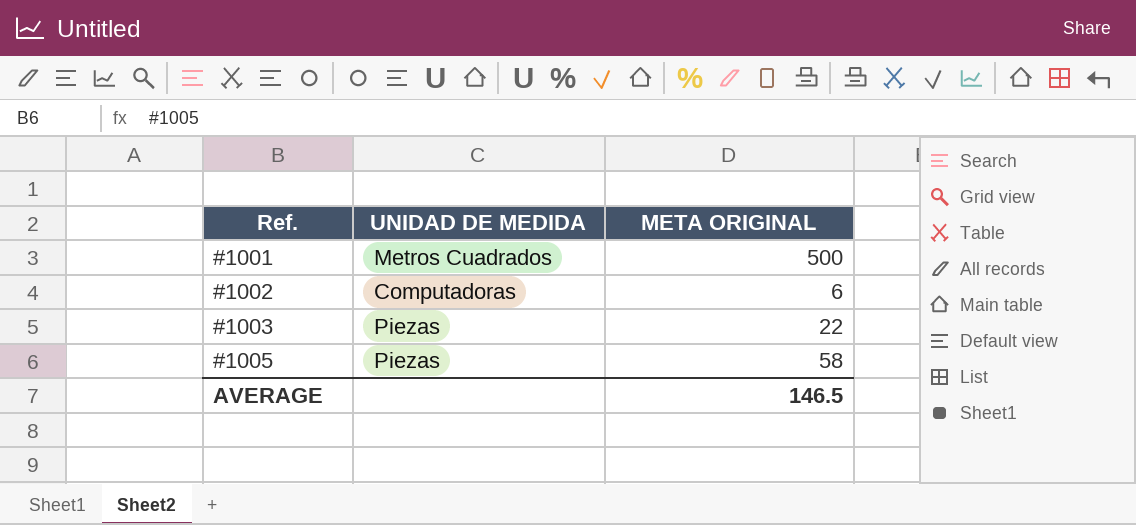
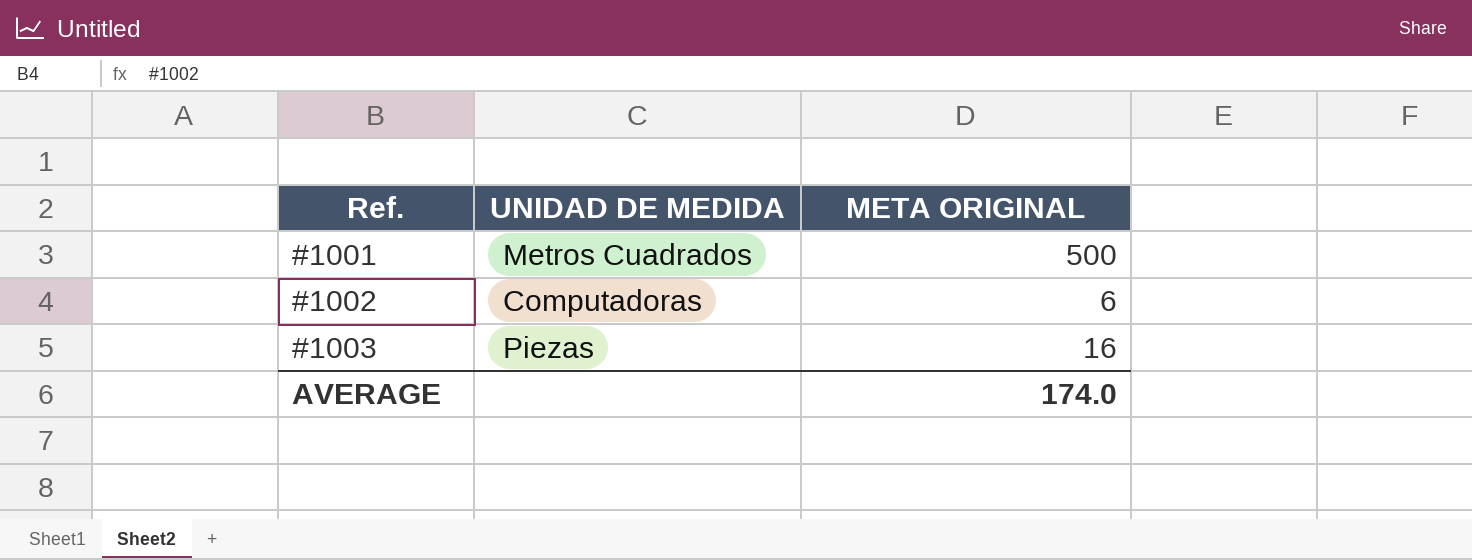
row #1005: Piezas | 58 -> none
#1003 | META ORIGINAL: 22 -> 16
AVERAGE | META ORIGINAL: 146.5 -> 174.0

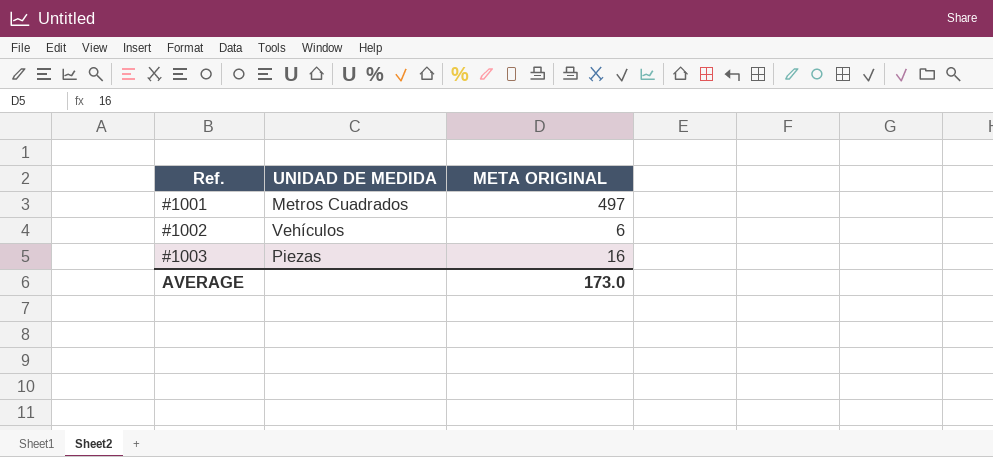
#1001 | META ORIGINAL: 500 -> 497
#1002 | UNIDAD DE MEDIDA: Computadoras -> Vehículos
AVERAGE | META ORIGINAL: 174.0 -> 173.0

